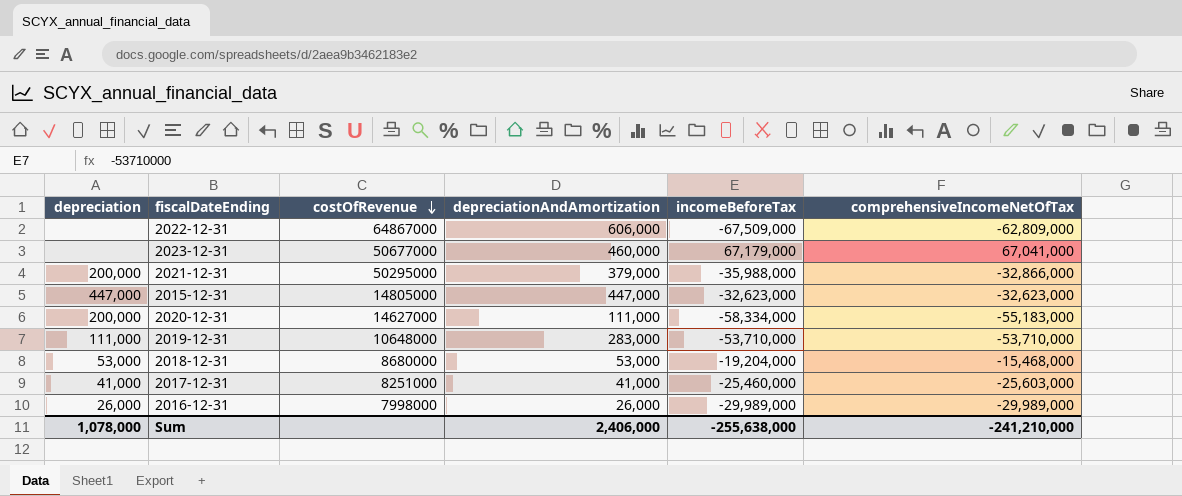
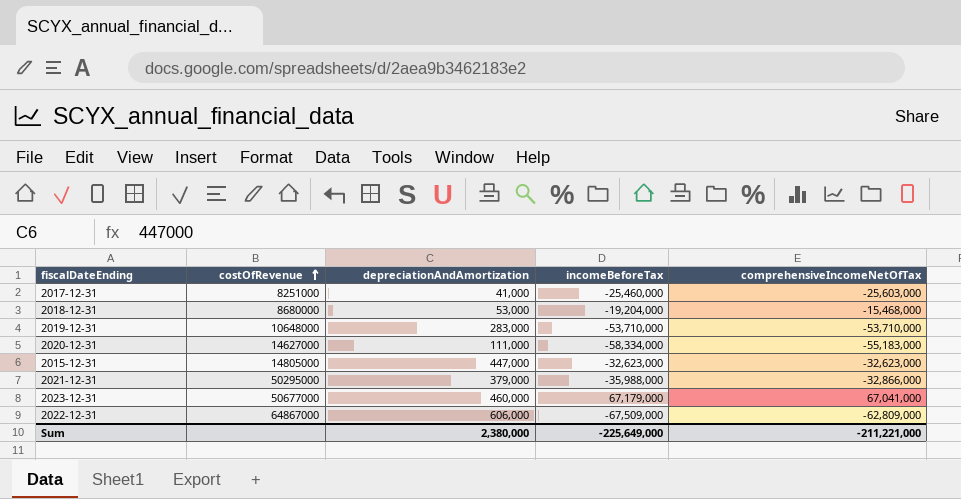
row order: costOfRevenue descending -> costOfRevenue ascending
column depreciation | position: 1 -> none
row 2016-12-31: 26,000 | 7998000 | 26,000 | -29,989,000 | -29,989,000 -> none
Sum | depreciationAndAmortization: 2,406,000 -> 2,380,000
Sum | incomeBeforeTax: -255,638,000 -> -225,649,000
Sum | comprehensiveIncomeNetOfTax: -241,210,000 -> -211,221,000

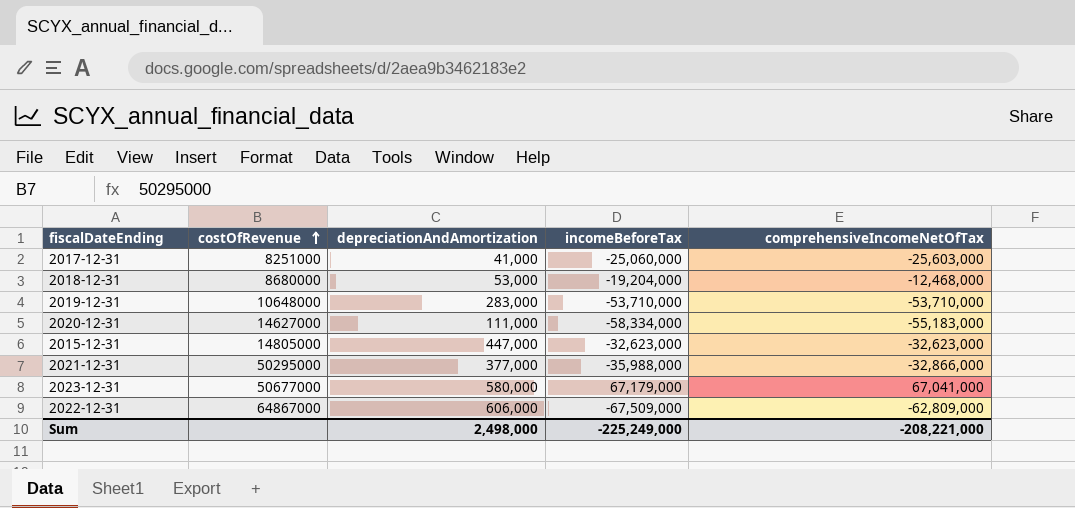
2017-12-31 | incomeBeforeTax: -25,460,000 -> -25,060,000
2018-12-31 | comprehensiveIncomeNetOfTax: -15,468,000 -> -12,468,000
2021-12-31 | depreciationAndAmortization: 379,000 -> 377,000
2023-12-31 | depreciationAndAmortization: 460,000 -> 580,000
Sum | depreciationAndAmortization: 2,380,000 -> 2,498,000
Sum | incomeBeforeTax: -225,649,000 -> -225,249,000
Sum | comprehensiveIncomeNetOfTax: -211,221,000 -> -208,221,000

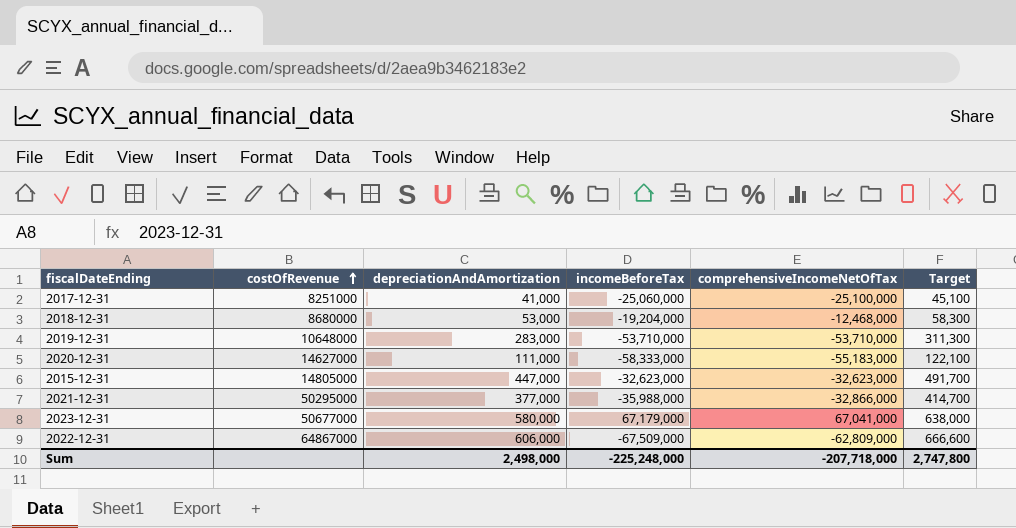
column Target | formula: none -> [depreciationAndAmortization] * 1.1
2017-12-31 | comprehensiveIncomeNetOfTax: -25,603,000 -> -25,100,000
2020-12-31 | incomeBeforeTax: -58,334,000 -> -58,333,000
Sum | incomeBeforeTax: -225,249,000 -> -225,248,000
Sum | comprehensiveIncomeNetOfTax: -208,221,000 -> -207,718,000

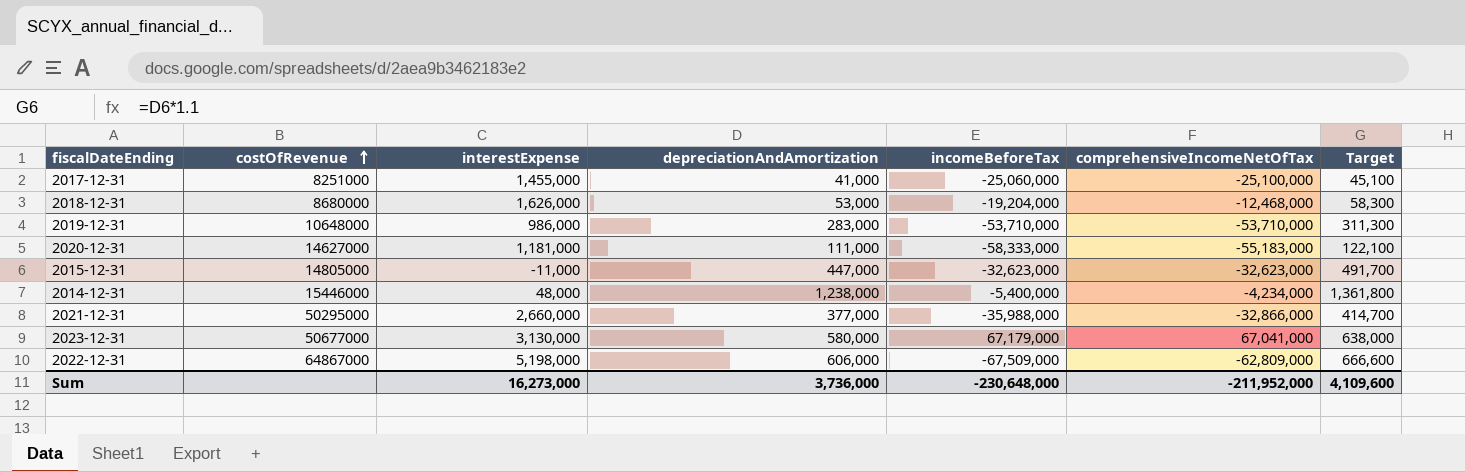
column interestExpense | position: none -> 3
row 2014-12-31: none -> 15446000 | 48,000 | 1,238,000 | -5,400,000 | -4,234,000 | 1,361,800
Sum | depreciationAndAmortization: 2,498,000 -> 3,736,000
Sum | incomeBeforeTax: -225,248,000 -> -230,648,000
Sum | comprehensiveIncomeNetOfTax: -207,718,000 -> -211,952,000
Sum | Target: 2,747,800 -> 4,109,600

